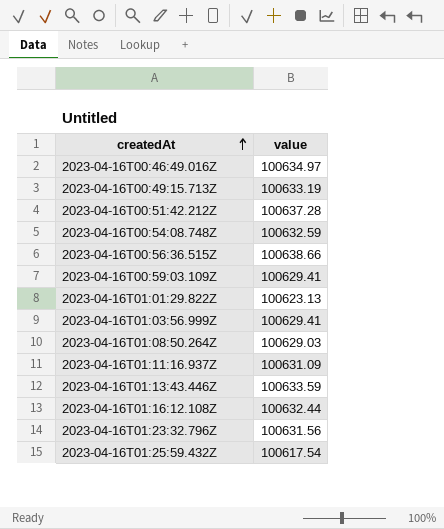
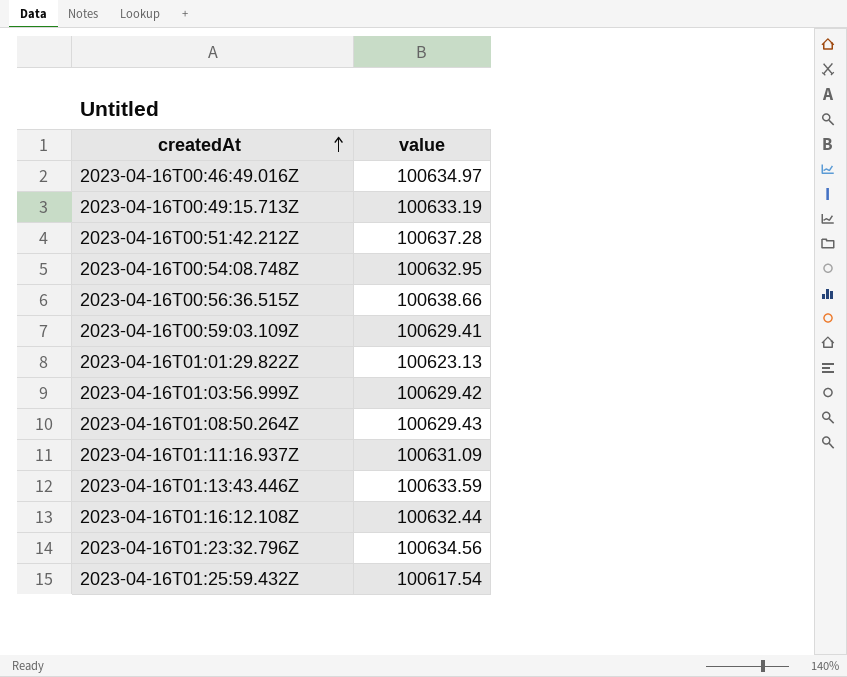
2023-04-16T00:54:08.748Z | value: 100632.59 -> 100632.95
2023-04-16T01:03:56.999Z | value: 100629.41 -> 100629.42
2023-04-16T01:08:50.264Z | value: 100629.03 -> 100629.43
2023-04-16T01:23:32.796Z | value: 100631.56 -> 100634.56

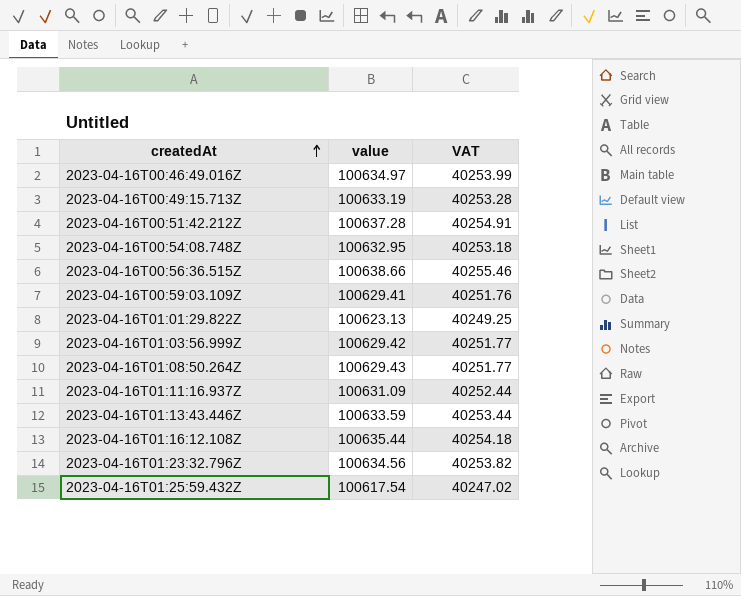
column VAT | formula: none -> [value] * 0.4
2023-04-16T01:16:12.108Z | value: 100632.44 -> 100635.44

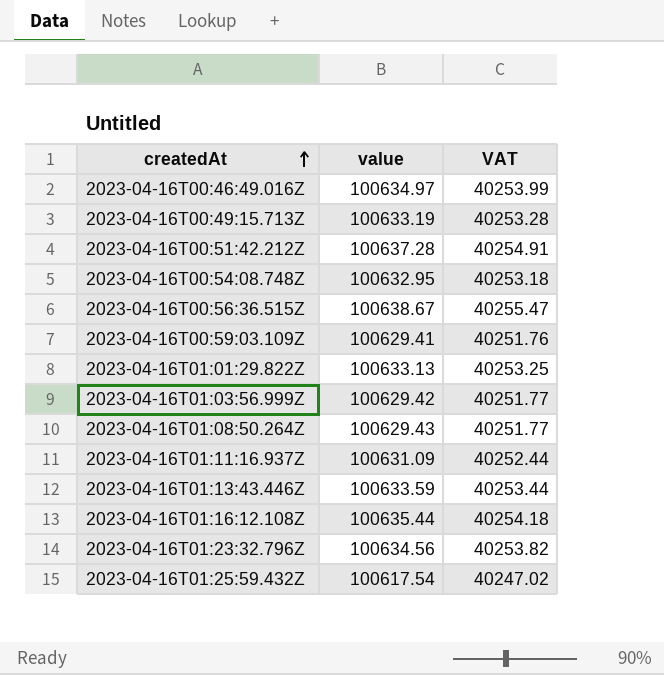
2023-04-16T00:56:36.515Z | value: 100638.66 -> 100638.67
2023-04-16T00:56:36.515Z | VAT: 40255.46 -> 40255.47
2023-04-16T01:01:29.822Z | value: 100623.13 -> 100633.13
2023-04-16T01:01:29.822Z | VAT: 40249.25 -> 40253.25

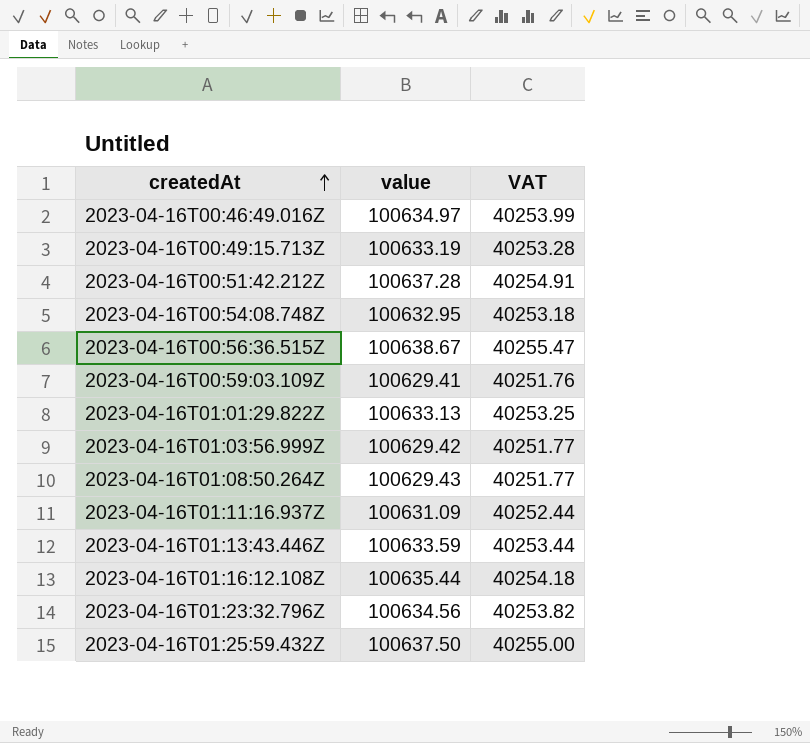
2023-04-16T01:25:59.432Z | value: 100617.54 -> 100637.50
2023-04-16T01:25:59.432Z | VAT: 40247.02 -> 40255.00

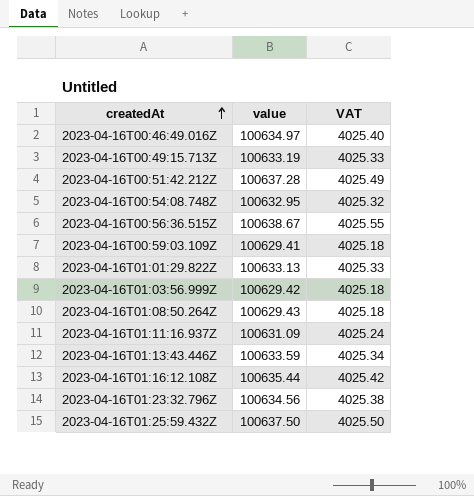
column VAT | formula: [value] * 0.4 -> [value] * 0.04

